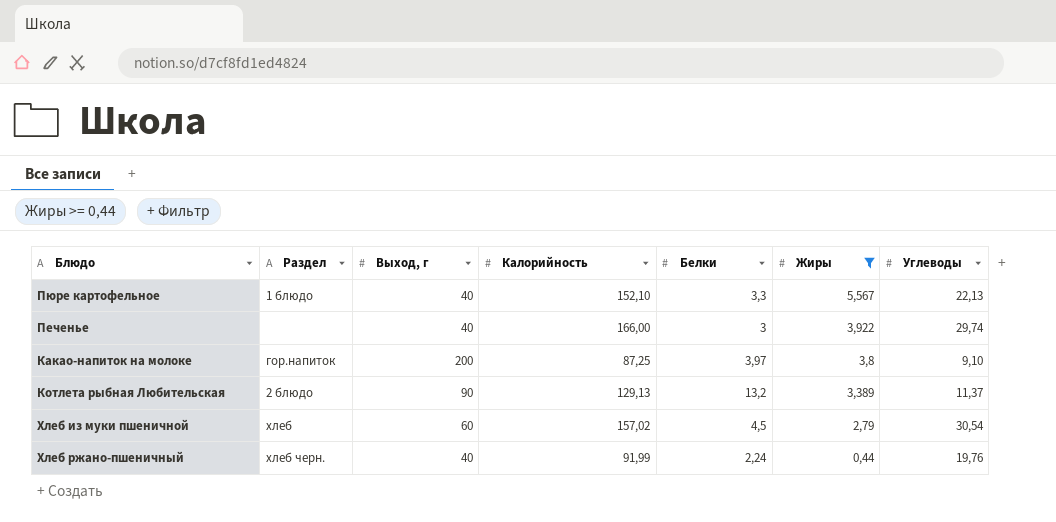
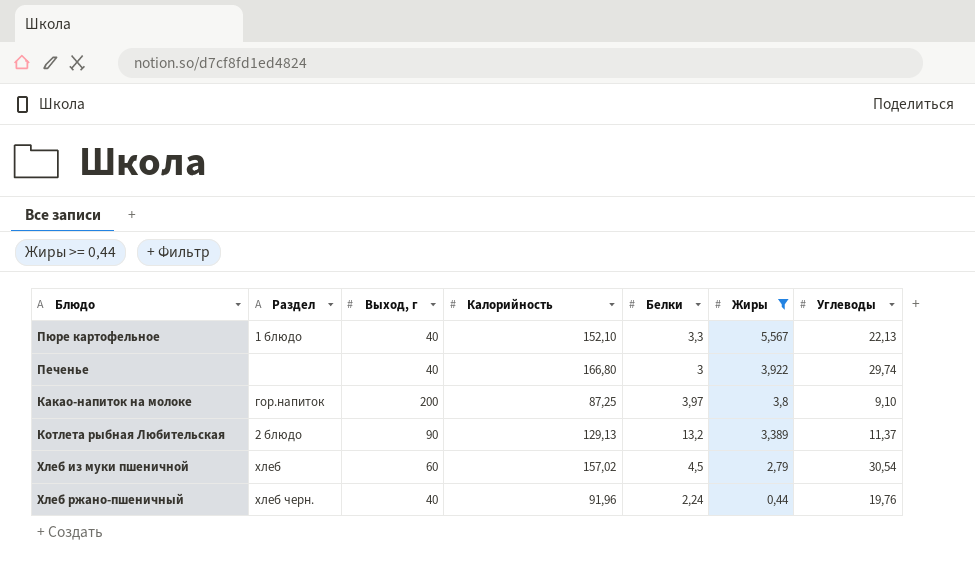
Печенье | Калорийность: 166,00 -> 166,80
Хлеб ржано-пшеничный | Калорийность: 91,99 -> 91,96

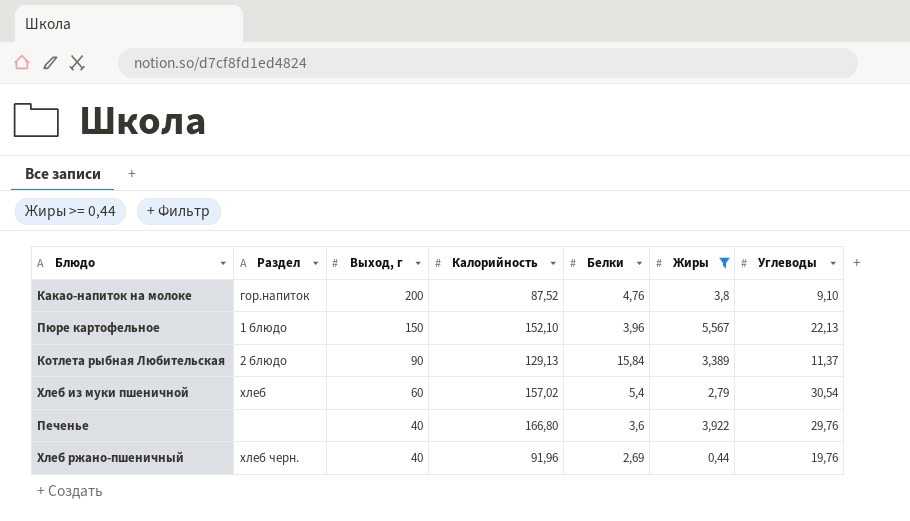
row order: Жиры descending -> Выход, г descending
Какао-напиток на молоке | Калорийность: 87,25 -> 87,52
Какао-напиток на молоке | Белки: 3,97 -> 4,76
Пюре картофельное | Выход, г: 40 -> 150
Пюре картофельное | Белки: 3,3 -> 3,96
Котлета рыбная Любительская | Белки: 13,2 -> 15,84
Хлеб из муки пшеничной | Белки: 4,5 -> 5,4
Печенье | Белки: 3 -> 3,6
Печенье | Углеводы: 29,74 -> 29,76
Хлеб ржано-пшеничный | Белки: 2,24 -> 2,69

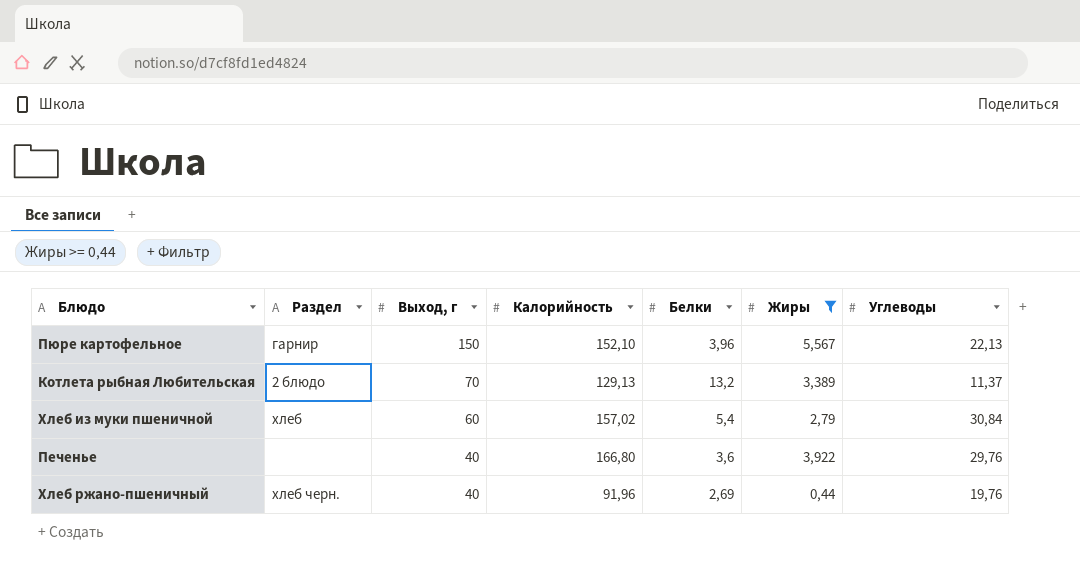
row Какао-напиток на молоке: гор.напиток | 200 | 87,52 | 4,76 | 3,8 | 9,10 -> none
Пюре картофельное | Раздел: 1 блюдо -> гарнир
Котлета рыбная Любительская | Выход, г: 90 -> 70
Котлета рыбная Любительская | Белки: 15,84 -> 13,2
Хлеб из муки пшеничной | Углеводы: 30,54 -> 30,84

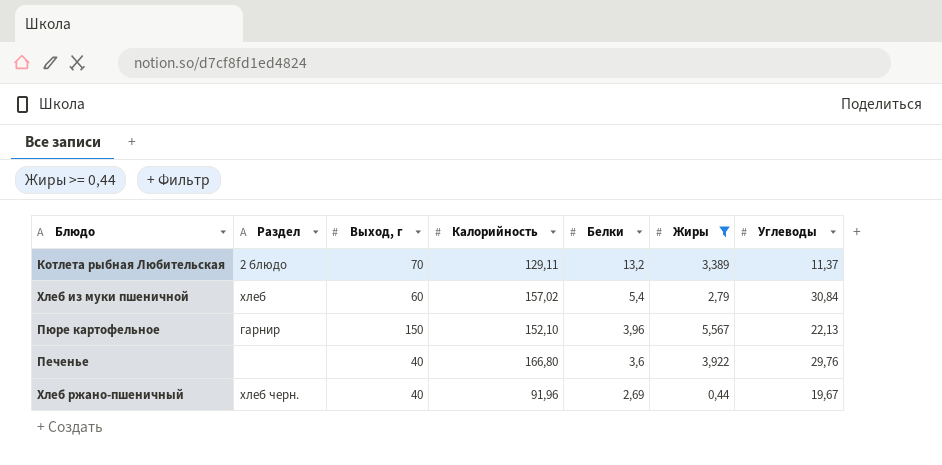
row order: Выход, г descending -> Белки descending
Котлета рыбная Любительская | Калорийность: 129,13 -> 129,11
Хлеб ржано-пшеничный | Углеводы: 19,76 -> 19,67

